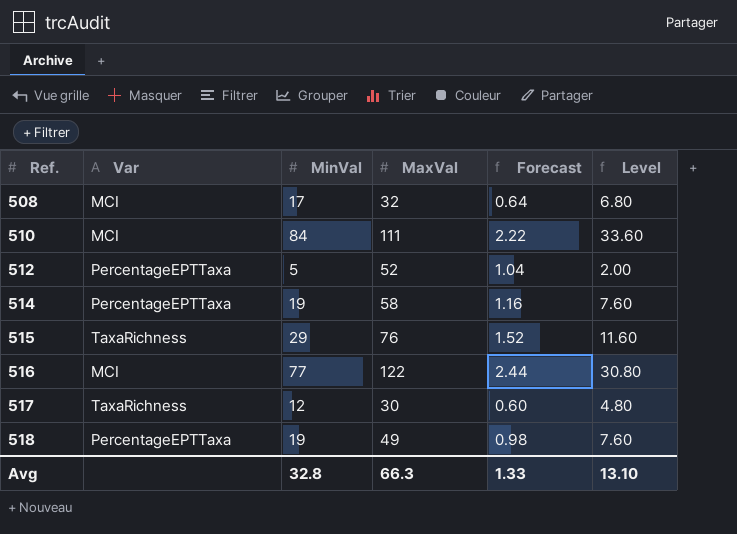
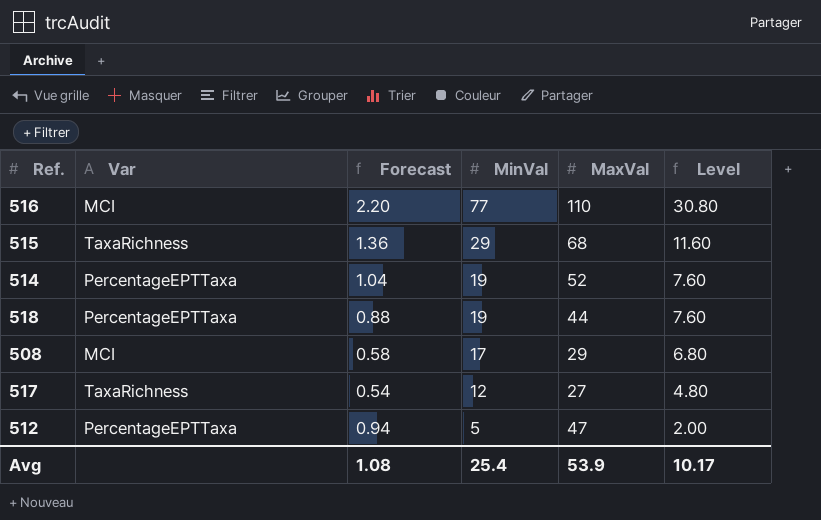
row order: Ref. ascending -> MinVal descending
column Forecast | position: 5 -> 3
row 510: MCI | 84 | 111 | 2.22 | 33.60 -> none
516 | Forecast: 2.44 -> 2.20
516 | MaxVal: 122 -> 110
515 | Forecast: 1.52 -> 1.36
515 | MaxVal: 76 -> 68
514 | Forecast: 1.16 -> 1.04
514 | MaxVal: 58 -> 52
518 | Forecast: 0.98 -> 0.88
518 | MaxVal: 49 -> 44
508 | Forecast: 0.64 -> 0.58
508 | MaxVal: 32 -> 29
517 | Forecast: 0.60 -> 0.54
517 | MaxVal: 30 -> 27
512 | Forecast: 1.04 -> 0.94
512 | MaxVal: 52 -> 47
Avg | Forecast: 1.33 -> 1.08
Avg | MinVal: 32.8 -> 25.4
Avg | MaxVal: 66.3 -> 53.9
Avg | Level: 13.10 -> 10.17

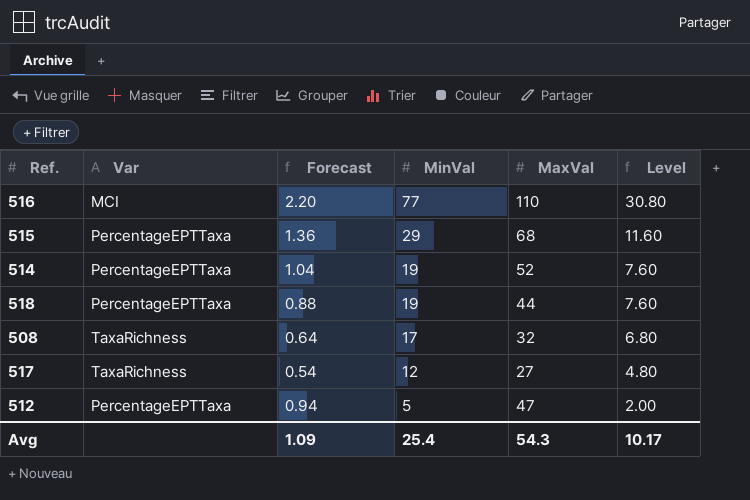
515 | Var: TaxaRichness -> PercentageEPTTaxa
508 | Var: MCI -> TaxaRichness
508 | Forecast: 0.58 -> 0.64
508 | MaxVal: 29 -> 32
Avg | Forecast: 1.08 -> 1.09
Avg | MaxVal: 53.9 -> 54.3

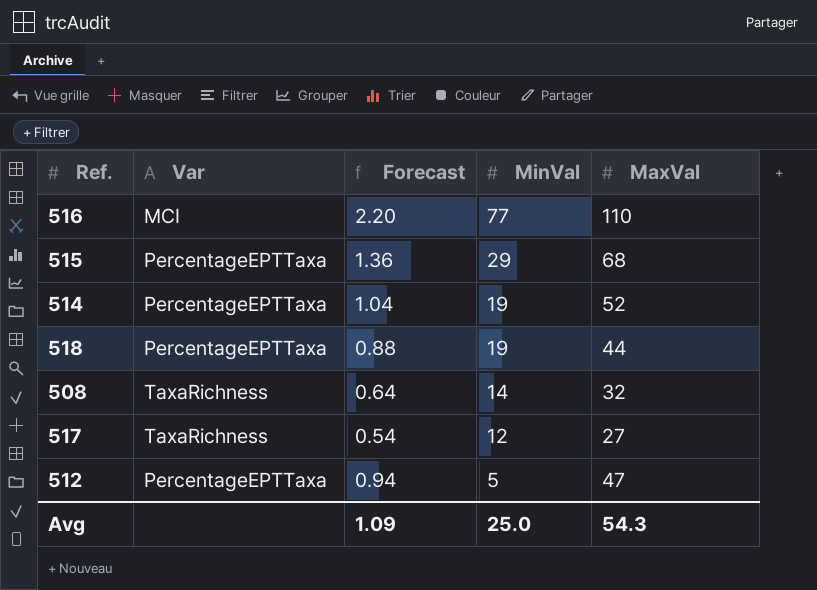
column Level | formula: [MinVal] * 0.4 -> none
508 | MinVal: 17 -> 14
Avg | MinVal: 25.4 -> 25.0

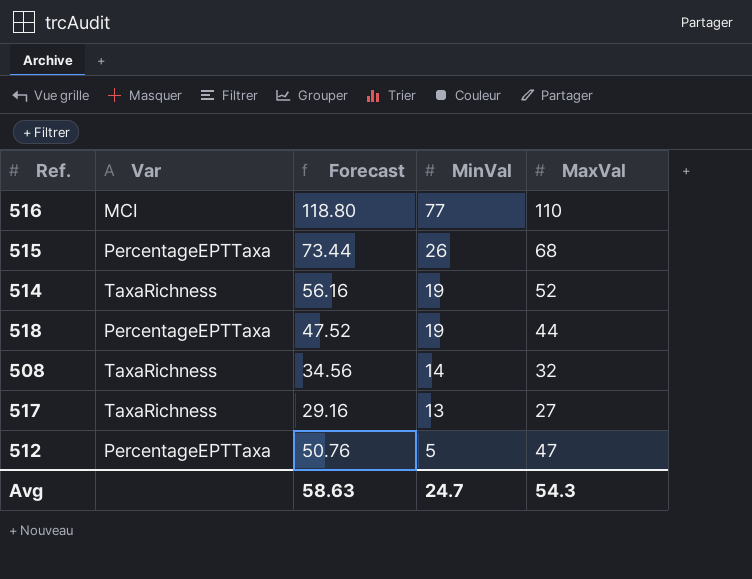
column Forecast | formula: [MaxVal] * 0.02 -> [MaxVal] * 1.08
515 | MinVal: 29 -> 26
514 | Var: PercentageEPTTaxa -> TaxaRichness
517 | MinVal: 12 -> 13
Avg | Forecast: 1.09 -> 58.63
Avg | MinVal: 25.0 -> 24.7

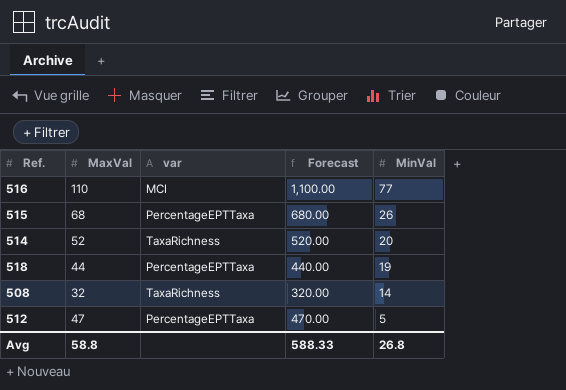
column MaxVal | position: 5 -> 2
column name: Var -> var
column Forecast | formula: [MaxVal] * 1.08 -> [MaxVal] * 10
row 517: TaxaRichness | 29.16 | 13 | 27 -> none
514 | MinVal: 19 -> 20
Avg | MaxVal: 54.3 -> 58.8
Avg | Forecast: 58.63 -> 588.33
Avg | MinVal: 24.7 -> 26.8

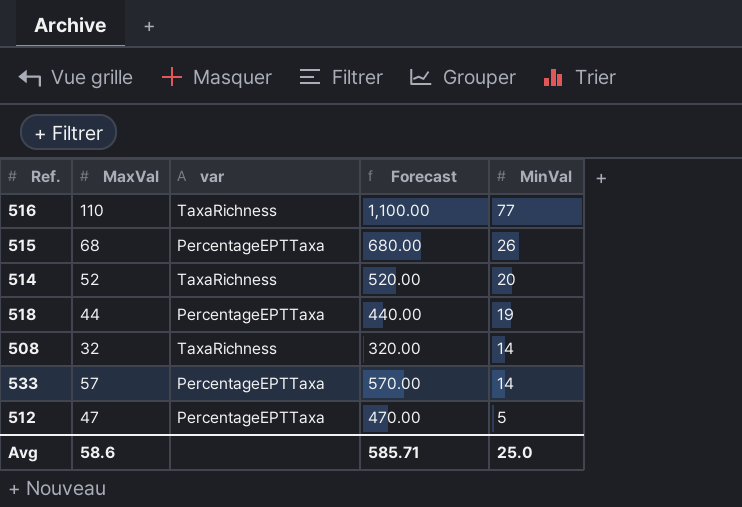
516 | var: MCI -> TaxaRichness
row 533: none -> 57 | PercentageEPTTaxa | 570.00 | 14
Avg | MaxVal: 58.8 -> 58.6
Avg | Forecast: 588.33 -> 585.71
Avg | MinVal: 26.8 -> 25.0

